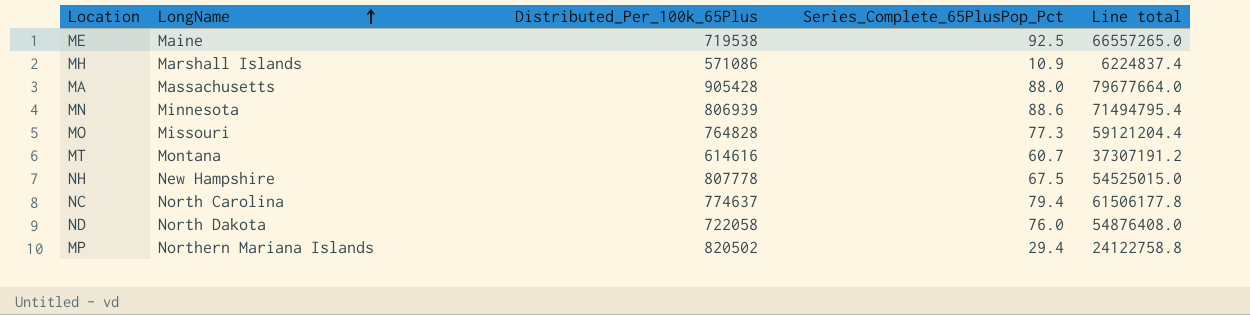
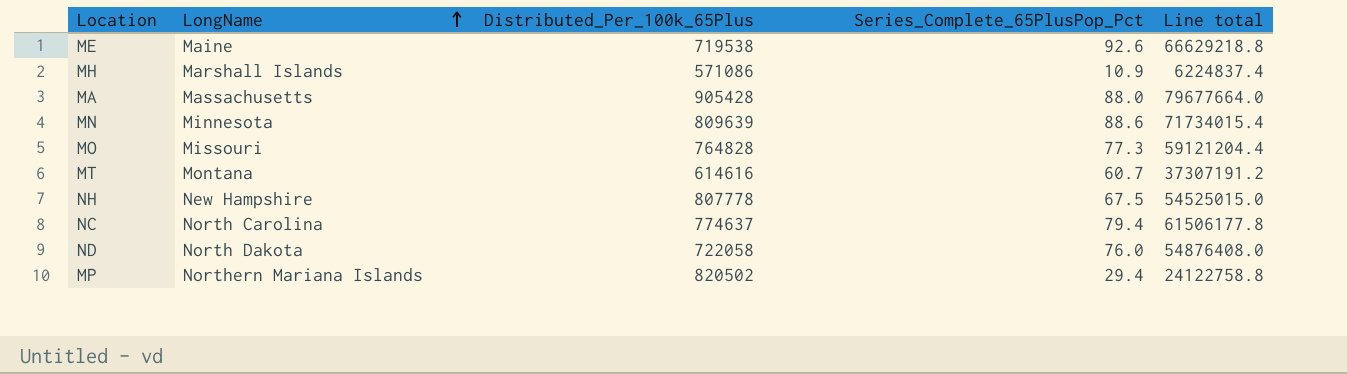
ME | Series_Complete_65PlusPop_Pct: 92.5 -> 92.6
ME | Line total: 66557265.0 -> 66629218.8
MN | Distributed_Per_100k_65Plus: 806939 -> 809639
MN | Line total: 71494795.4 -> 71734015.4

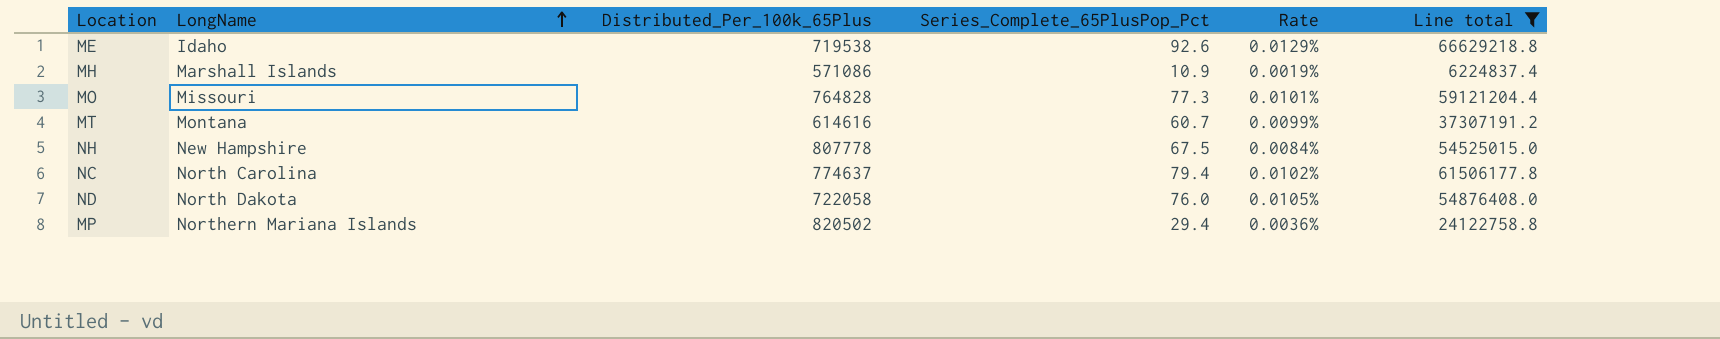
filter: none -> Line total <= 66629218.8
column Rate | formula: none -> [Series_Complete_65PlusPop_Pct] / [Distributed_Per_100k_65Plus]
ME | LongName: Maine -> Idaho

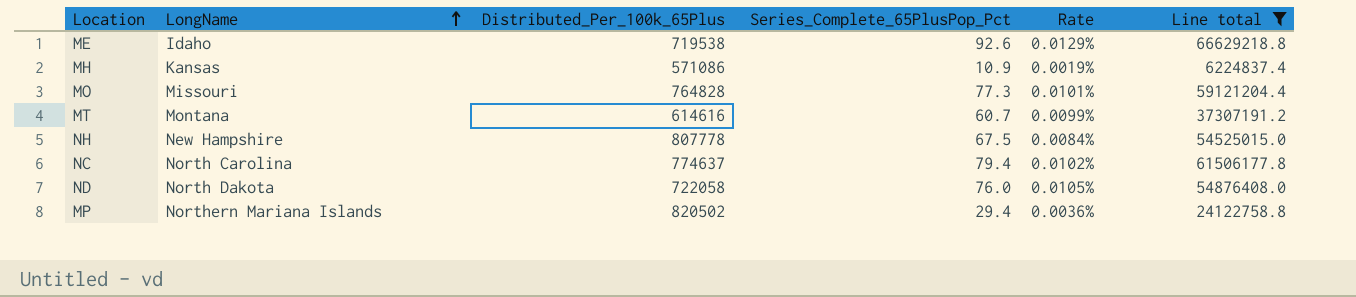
MH | LongName: Marshall Islands -> Kansas

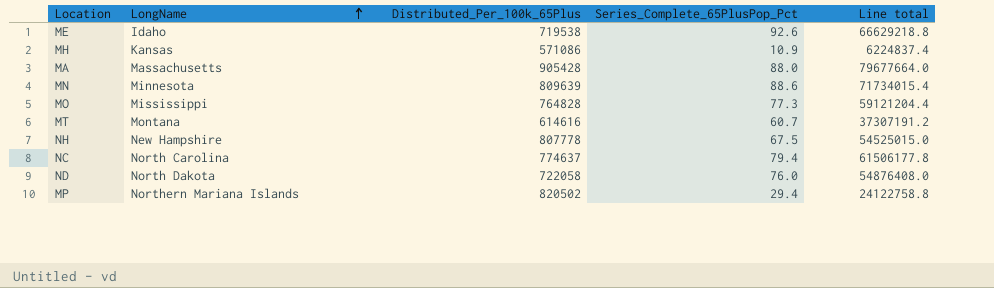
filter: Line total <= 66629218.8 -> none
column Rate | formula: [Series_Complete_65PlusPop_Pct] / [Distributed_Per_100k_65Plus] -> none
MO | LongName: Missouri -> Mississippi

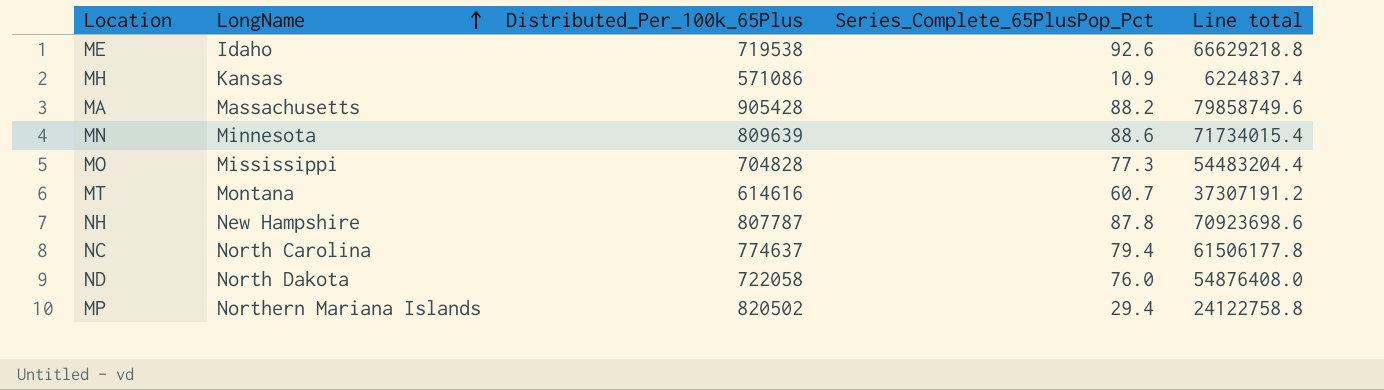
MA | Series_Complete_65PlusPop_Pct: 88.0 -> 88.2
MA | Line total: 79677664.0 -> 79858749.6
MO | Distributed_Per_100k_65Plus: 764828 -> 704828
MO | Line total: 59121204.4 -> 54483204.4
NH | Distributed_Per_100k_65Plus: 807778 -> 807787
NH | Series_Complete_65PlusPop_Pct: 67.5 -> 87.8
NH | Line total: 54525015.0 -> 70923698.6

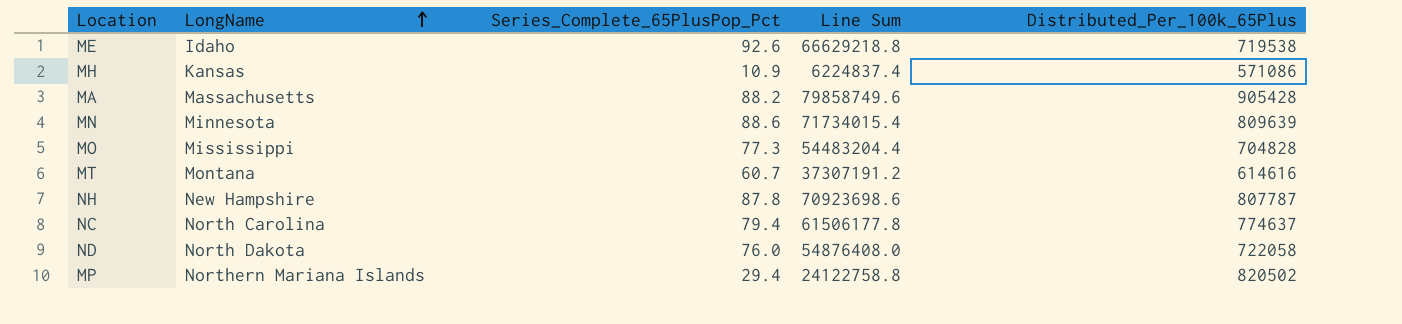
column name: Line total -> Line Sum
column Distributed_Per_100k_65Plus | position: 3 -> 5

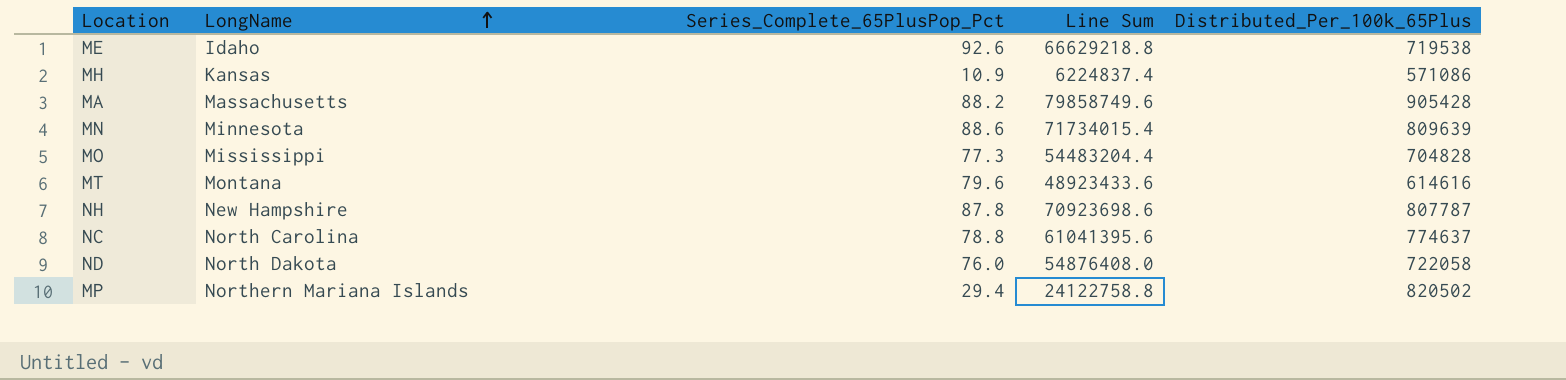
MT | Series_Complete_65PlusPop_Pct: 60.7 -> 79.6
MT | Line Sum: 37307191.2 -> 48923433.6
NC | Series_Complete_65PlusPop_Pct: 79.4 -> 78.8
NC | Line Sum: 61506177.8 -> 61041395.6

